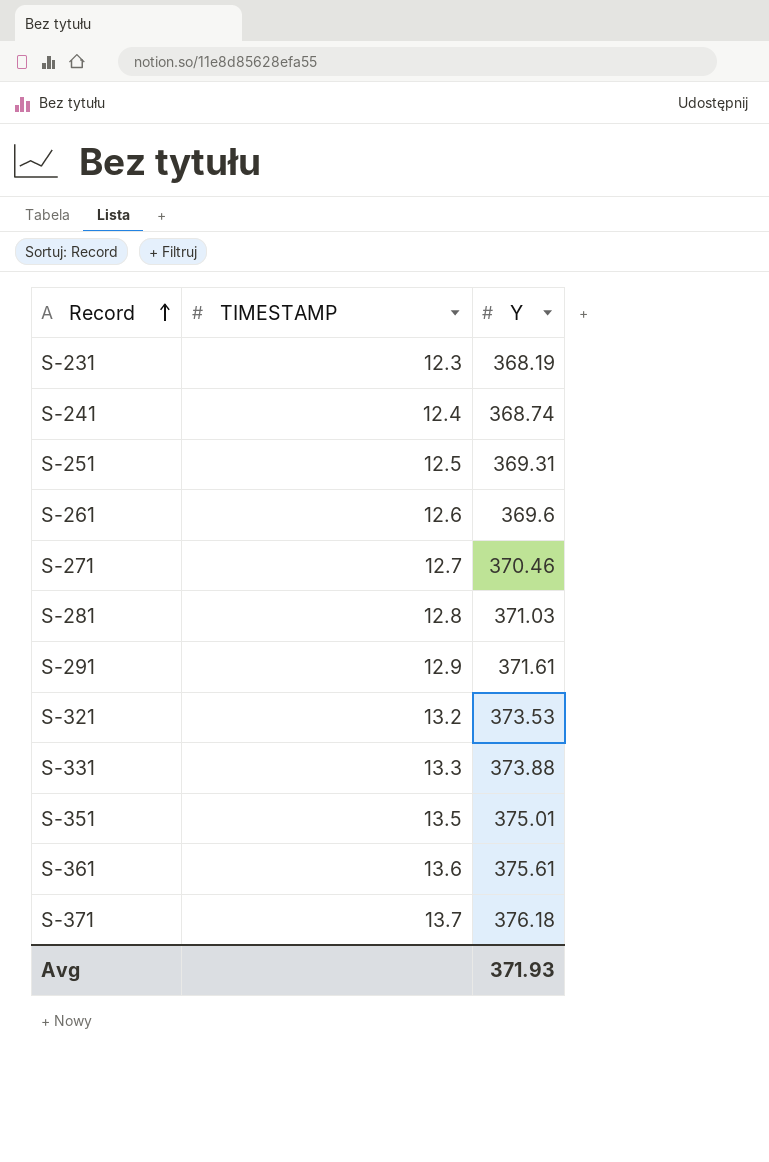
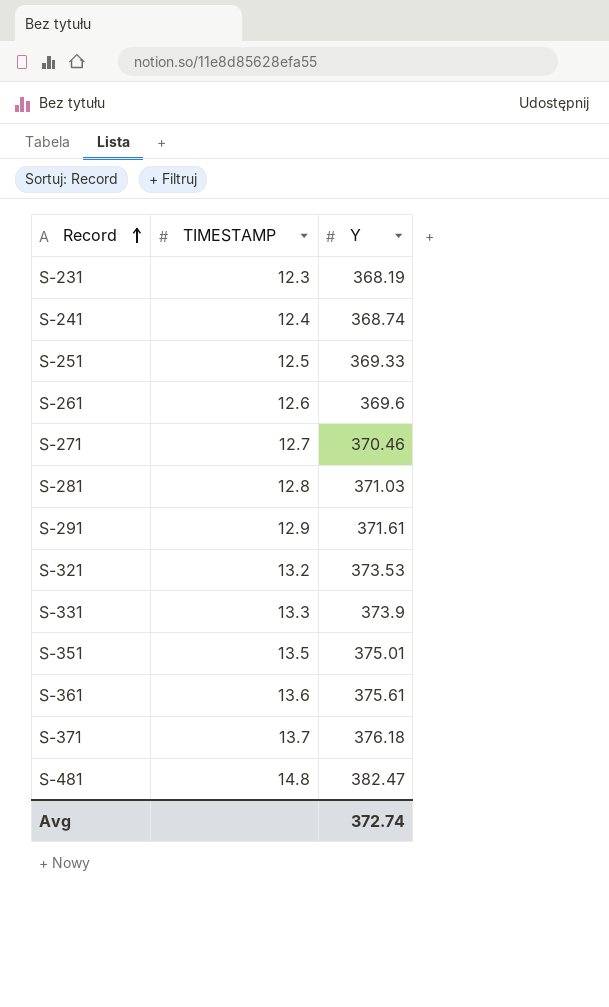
S-251 | Y: 369.31 -> 369.33
S-331 | Y: 373.88 -> 373.9
row S-481: none -> 14.8 | 382.47
Avg | Y: 371.93 -> 372.74

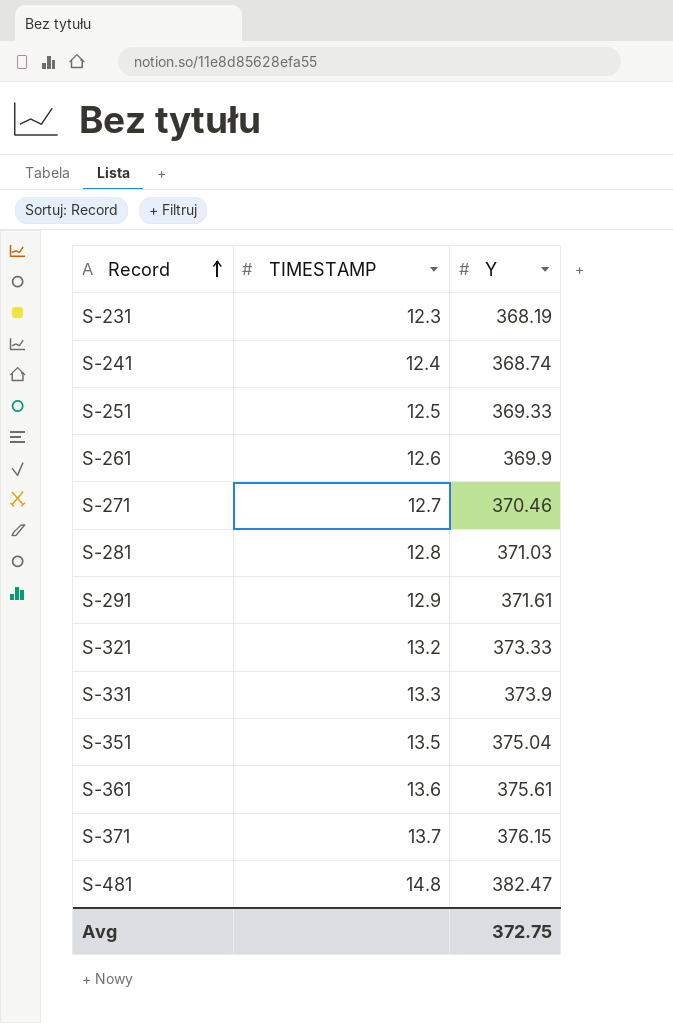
S-261 | Y: 369.6 -> 369.9
S-321 | Y: 373.53 -> 373.33
S-351 | Y: 375.01 -> 375.04
S-371 | Y: 376.18 -> 376.15
Avg | Y: 372.74 -> 372.75

